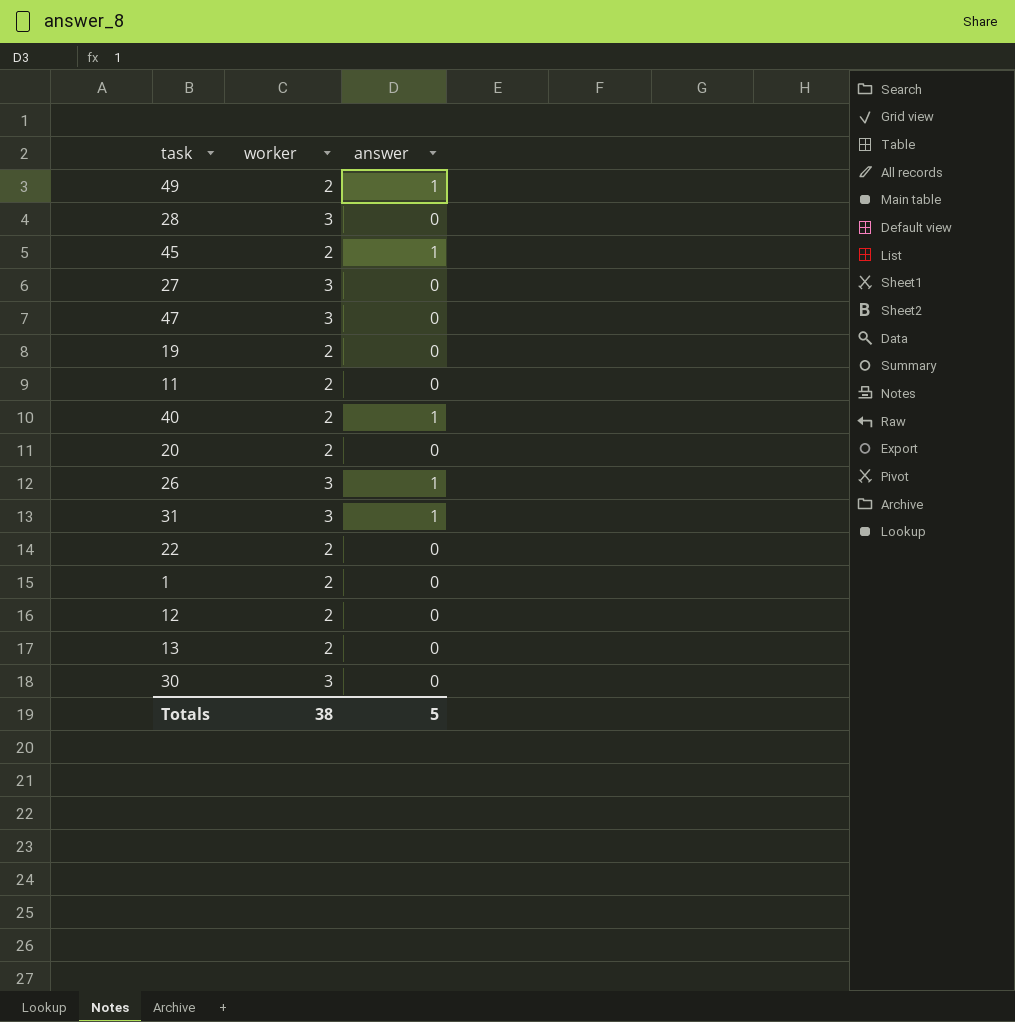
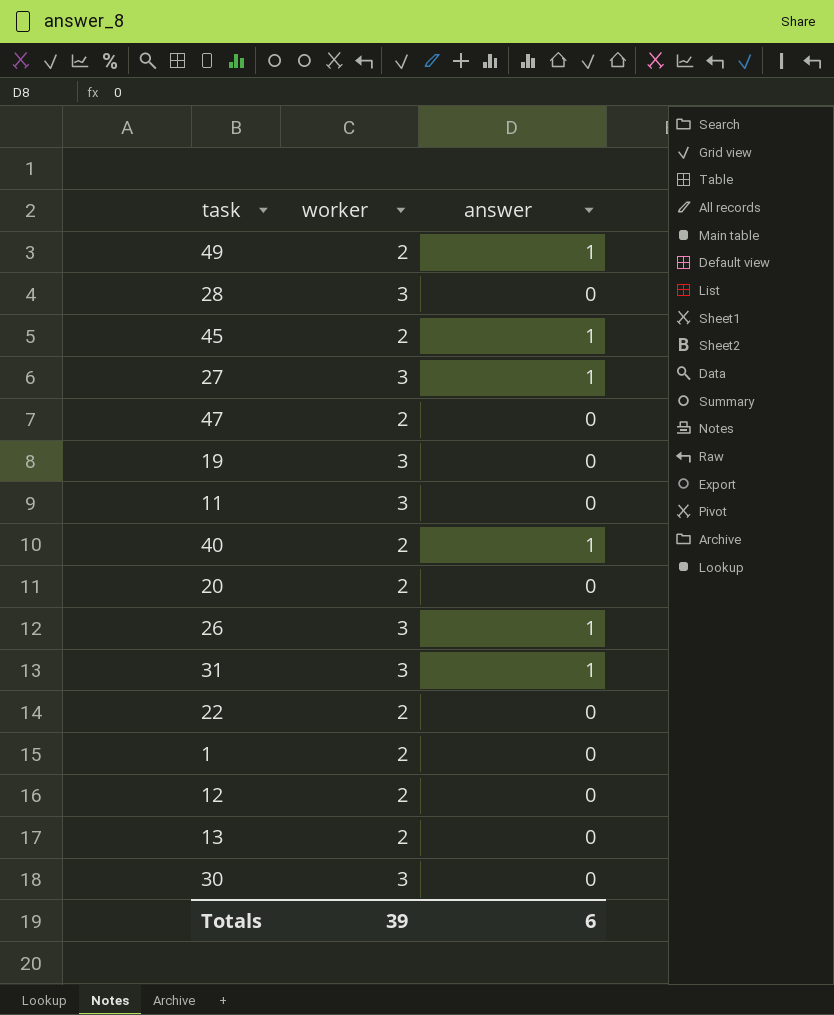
27 | answer: 0 -> 1
47 | worker: 3 -> 2
19 | worker: 2 -> 3
11 | worker: 2 -> 3
Totals | worker: 38 -> 39
Totals | answer: 5 -> 6

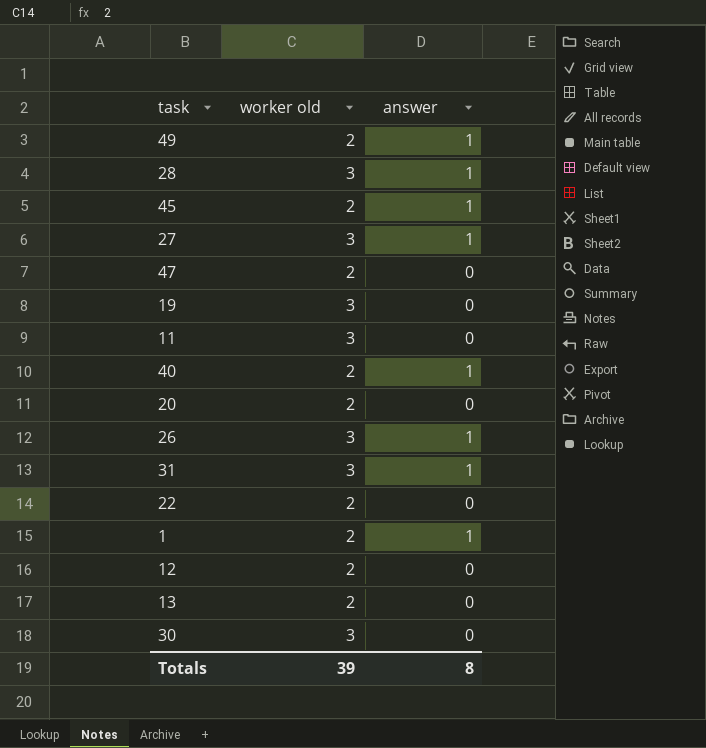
column name: worker -> worker old
28 | answer: 0 -> 1
1 | answer: 0 -> 1
Totals | answer: 6 -> 8

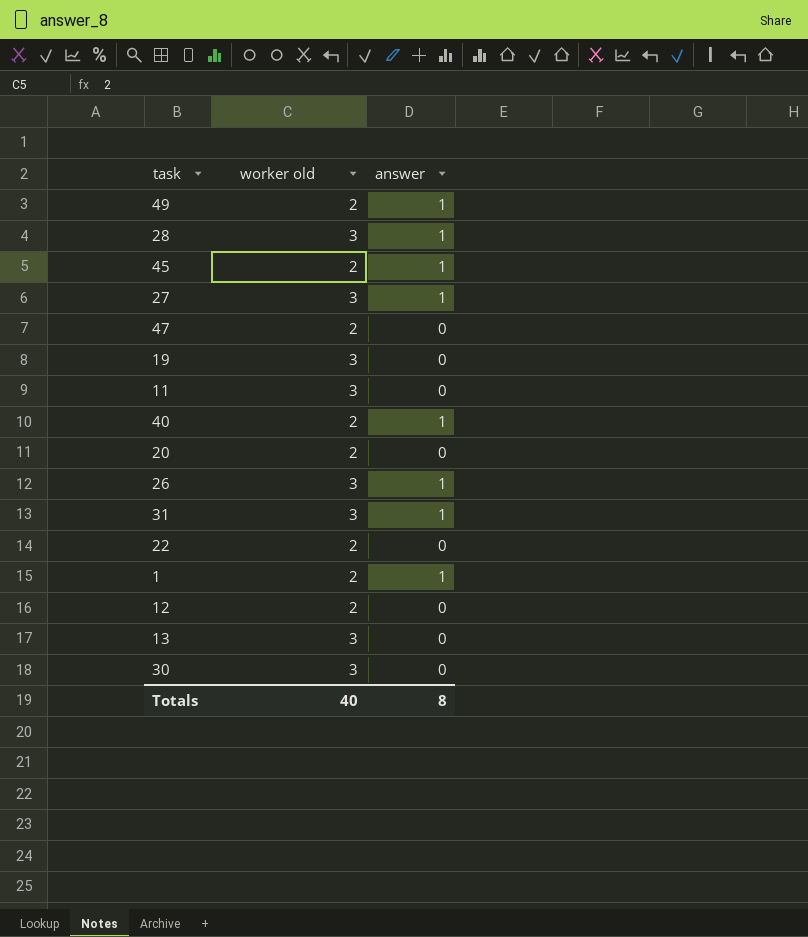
13 | worker old: 2 -> 3
Totals | worker old: 39 -> 40

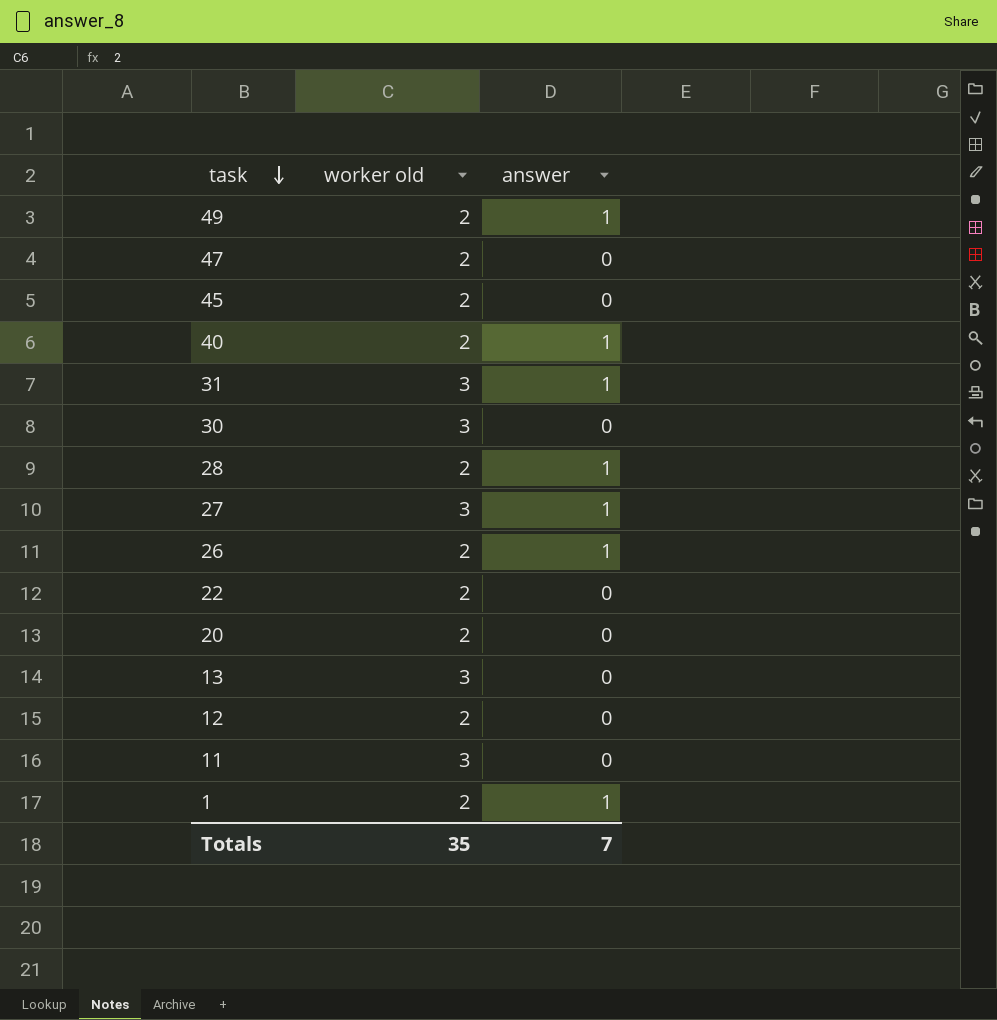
row order: none -> task descending
row 19: 3 | 0 -> none
45 | answer: 1 -> 0
28 | worker old: 3 -> 2
26 | worker old: 3 -> 2
Totals | worker old: 40 -> 35
Totals | answer: 8 -> 7

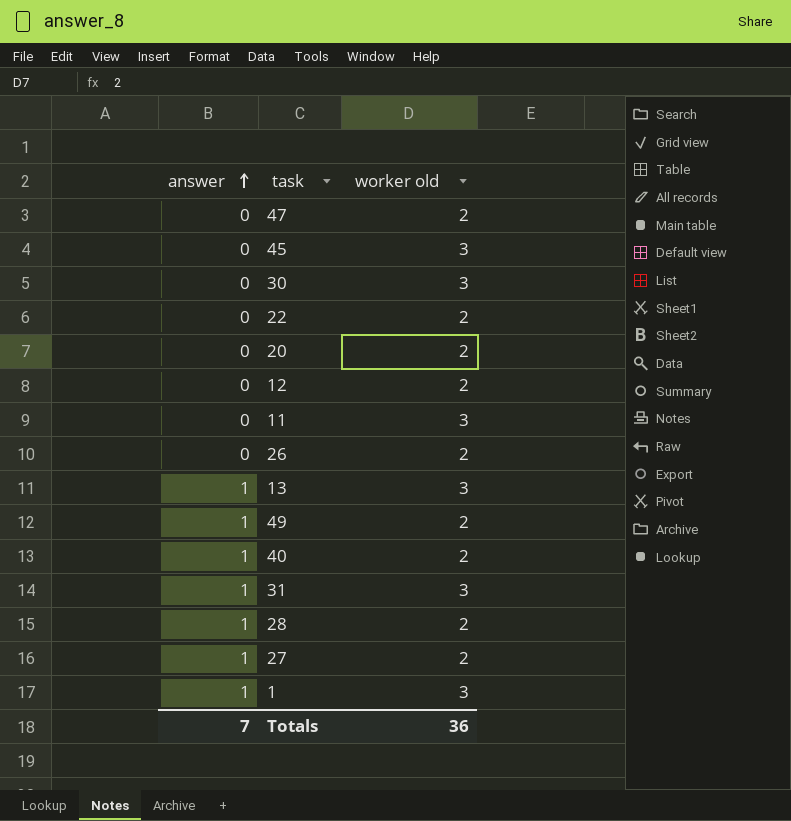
row order: task descending -> answer ascending
column answer | position: 3 -> 1
45 | worker old: 2 -> 3
26 | answer: 1 -> 0
13 | answer: 0 -> 1
27 | worker old: 3 -> 2
1 | worker old: 2 -> 3
Totals | worker old: 35 -> 36

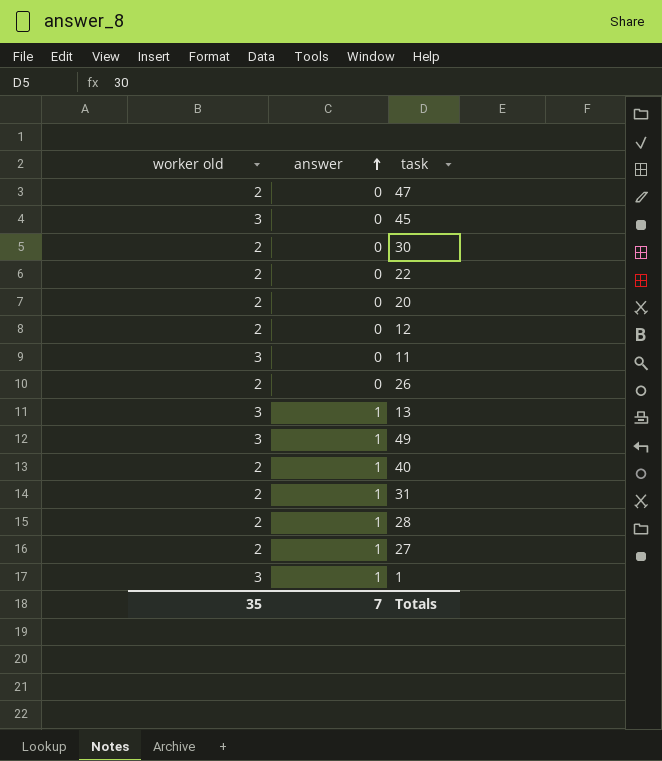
column worker old | position: 3 -> 1
30 | worker old: 3 -> 2
49 | worker old: 2 -> 3
31 | worker old: 3 -> 2
Totals | worker old: 36 -> 35

